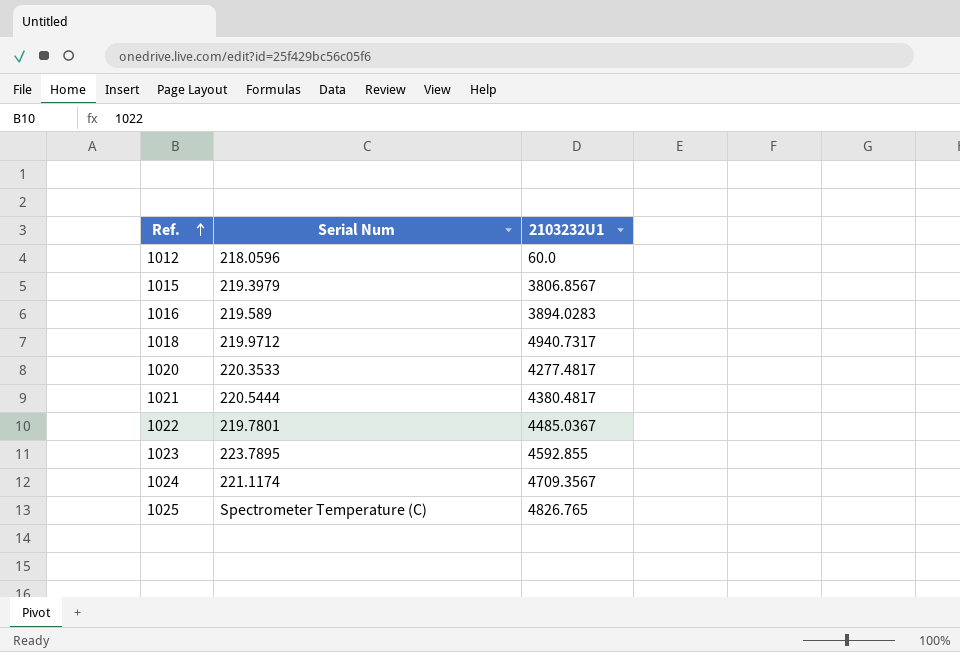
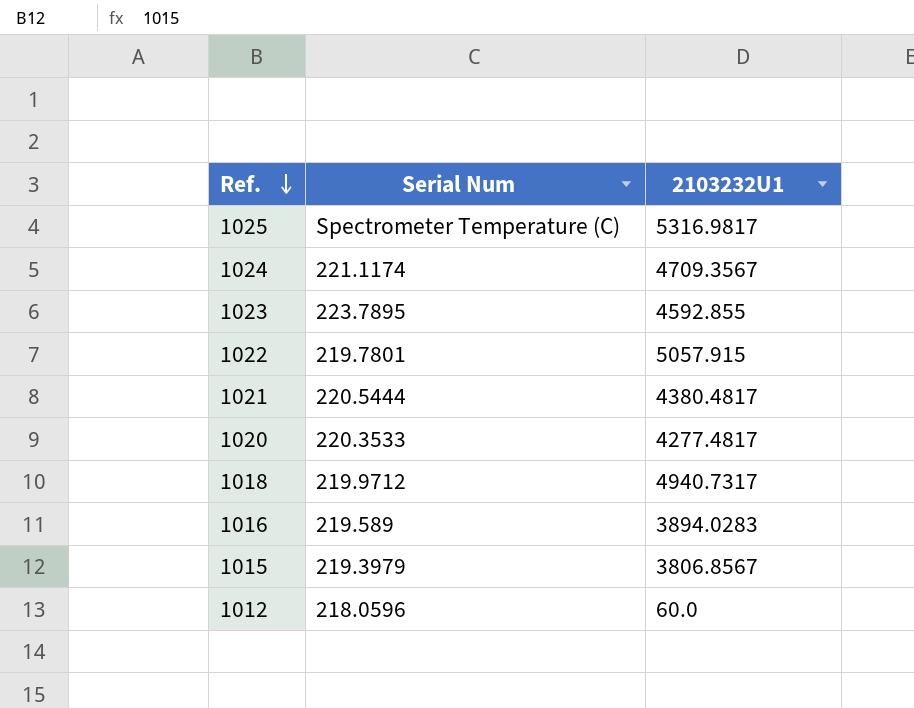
row order: Ref. ascending -> Ref. descending
1025 | 2103232U1: 4826.765 -> 5316.9817
1022 | 2103232U1: 4485.0367 -> 5057.915

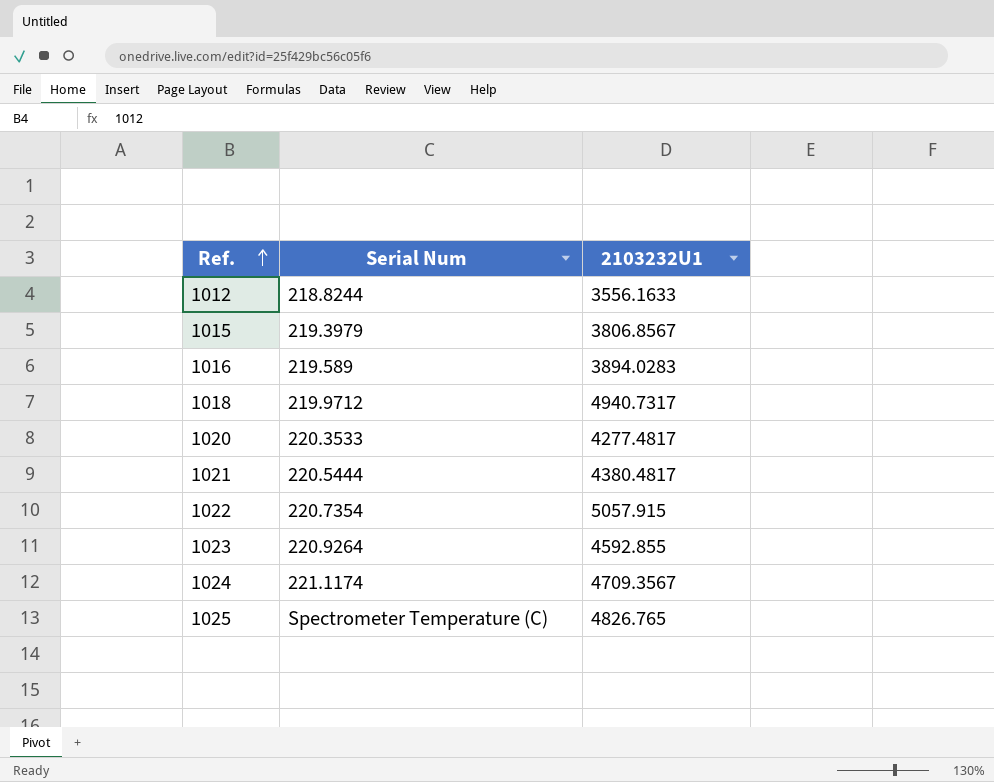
row order: Ref. descending -> Ref. ascending
1012 | Serial Num: 218.0596 -> 218.8244
1012 | 2103232U1: 60.0 -> 3556.1633
1022 | Serial Num: 219.7801 -> 220.7354
1023 | Serial Num: 223.7895 -> 220.9264
1025 | 2103232U1: 5316.9817 -> 4826.765

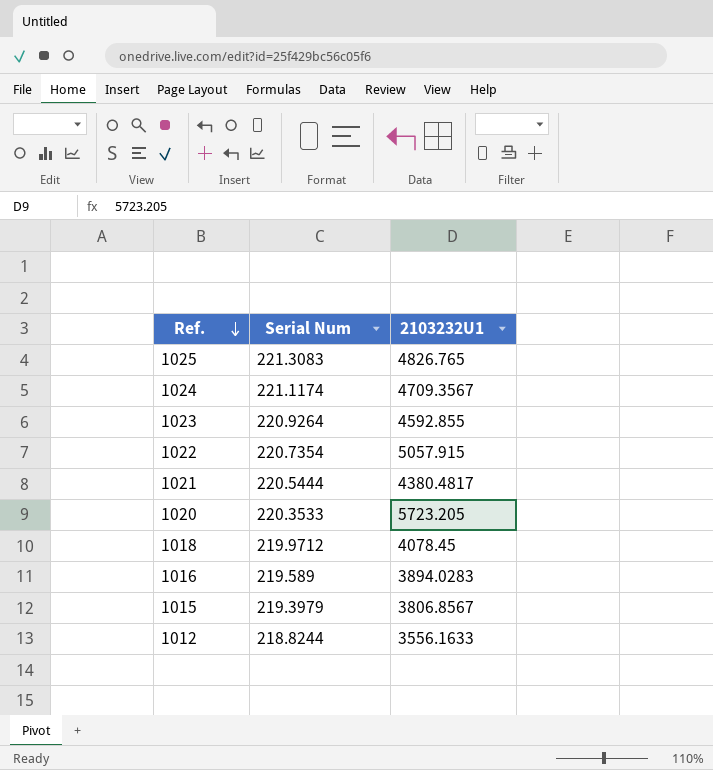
row order: Ref. ascending -> Ref. descending
1025 | Serial Num: Spectrometer Temperature (C) -> 221.3083
1020 | 2103232U1: 4277.4817 -> 5723.205
1018 | 2103232U1: 4940.7317 -> 4078.45

